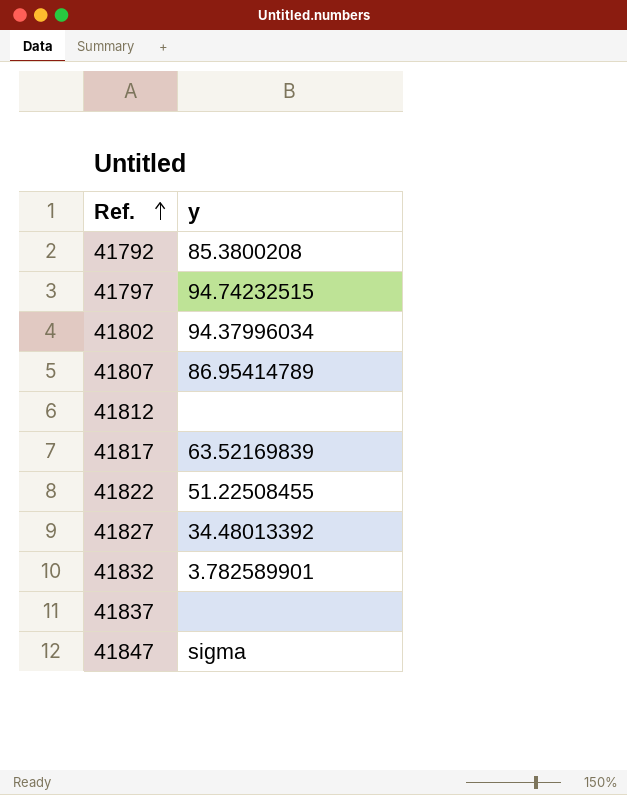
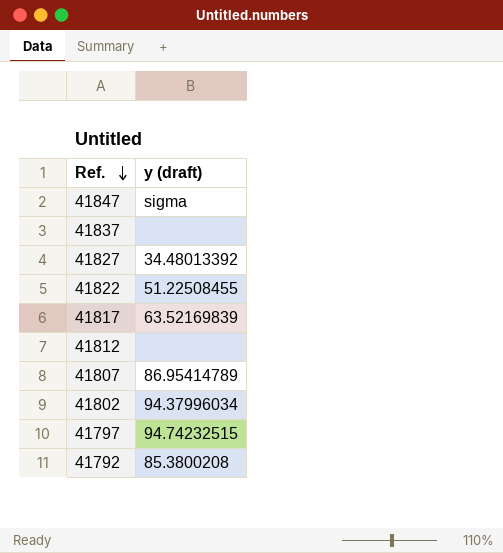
row order: Ref. ascending -> Ref. descending
column name: y -> y (draft)
row 41832: 3.782589901 -> none

